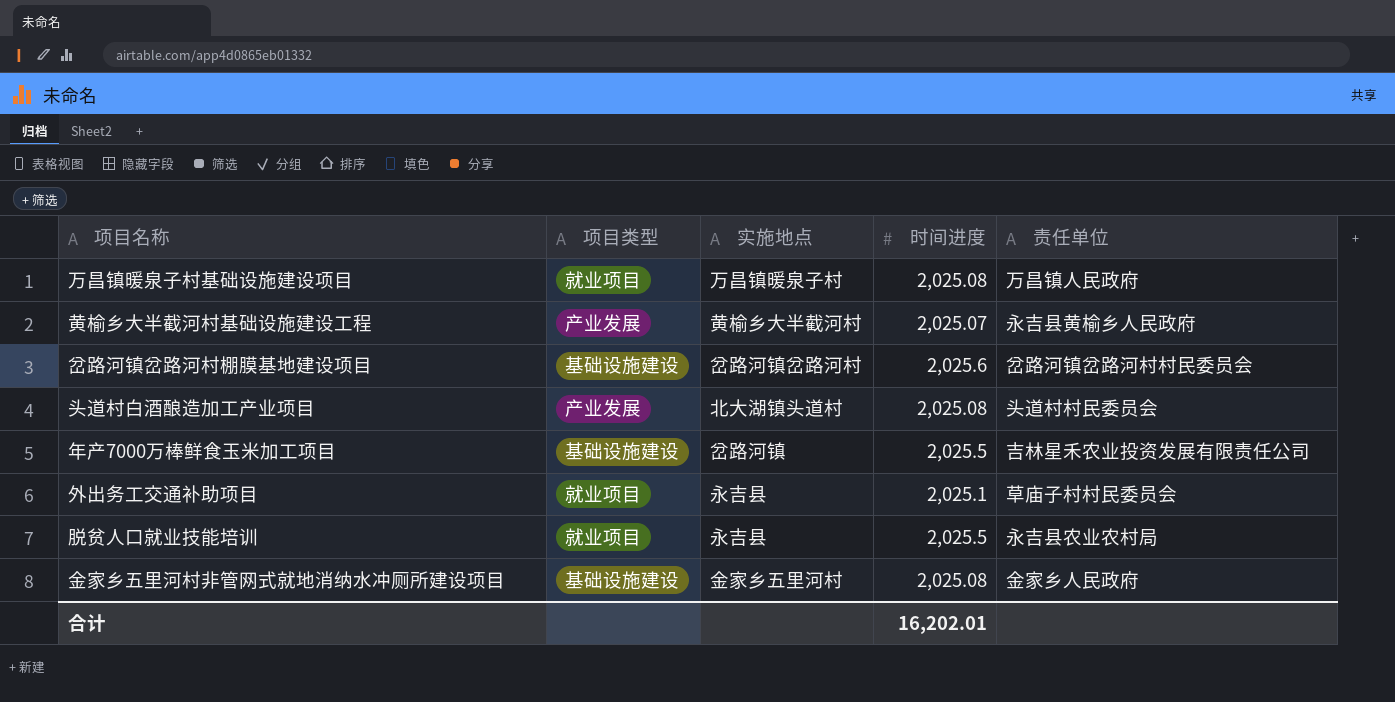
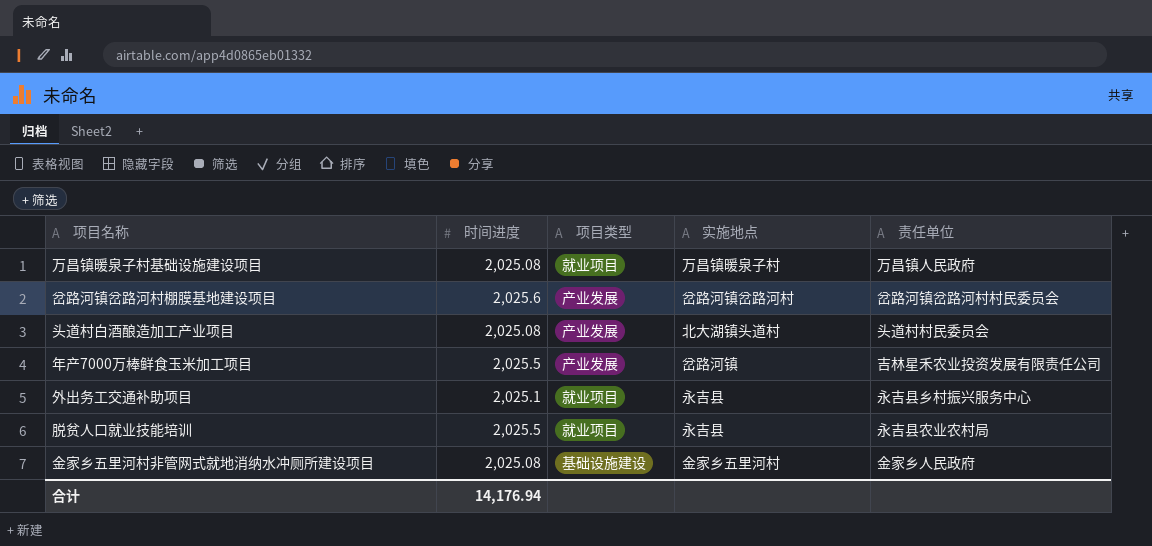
column 时间进度 | position: 4 -> 2
row 黄榆乡大半截河村基础设施建设工程: 产业发展 | 黄榆乡大半截河村 | 2,025.07 | 永吉县黄榆乡人民政府 -> none
岔路河镇岔路河村棚膜基地建设项目 | 项目类型: 基础设施建设 -> 产业发展
年产7000万棒鲜食玉米加工项目 | 项目类型: 基础设施建设 -> 产业发展
外出务工交通补助项目 | 责任单位: 草庙子村村民委员会 -> 永吉县乡村振兴服务中心
合计 | 时间进度: 16,202.01 -> 14,176.94

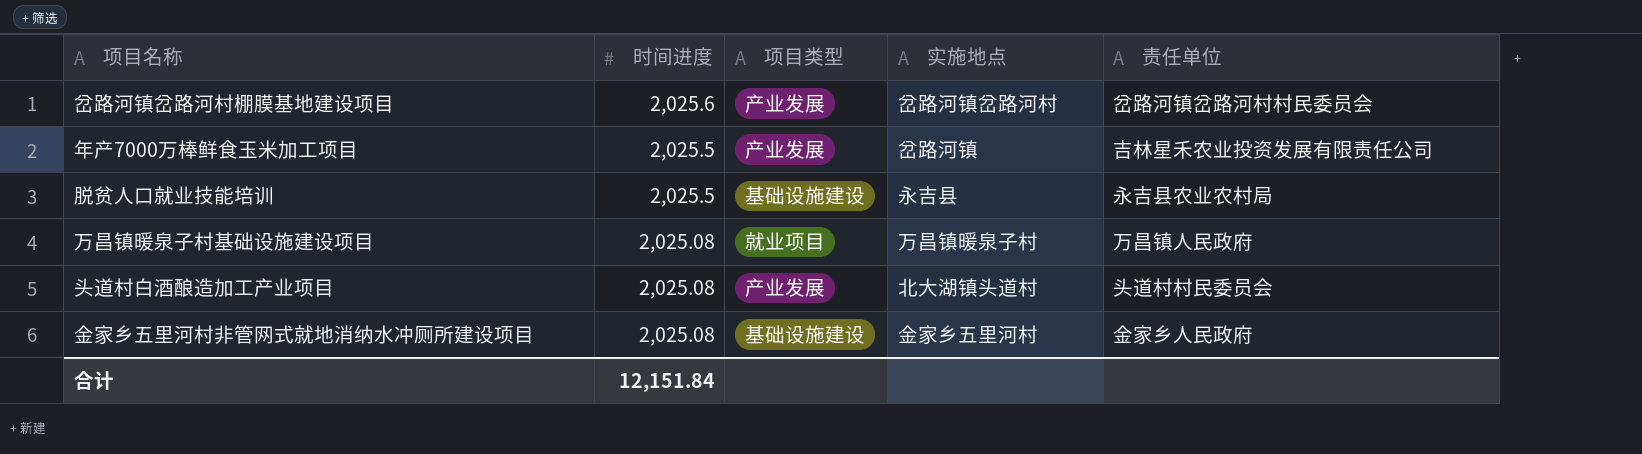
row order: none -> 时间进度 descending
row 外出务工交通补助项目: 2,025.1 | 就业项目 | 永吉县 | 永吉县乡村振兴服务中心 -> none
脱贫人口就业技能培训 | 项目类型: 就业项目 -> 基础设施建设
合计 | 时间进度: 14,176.94 -> 12,151.84

